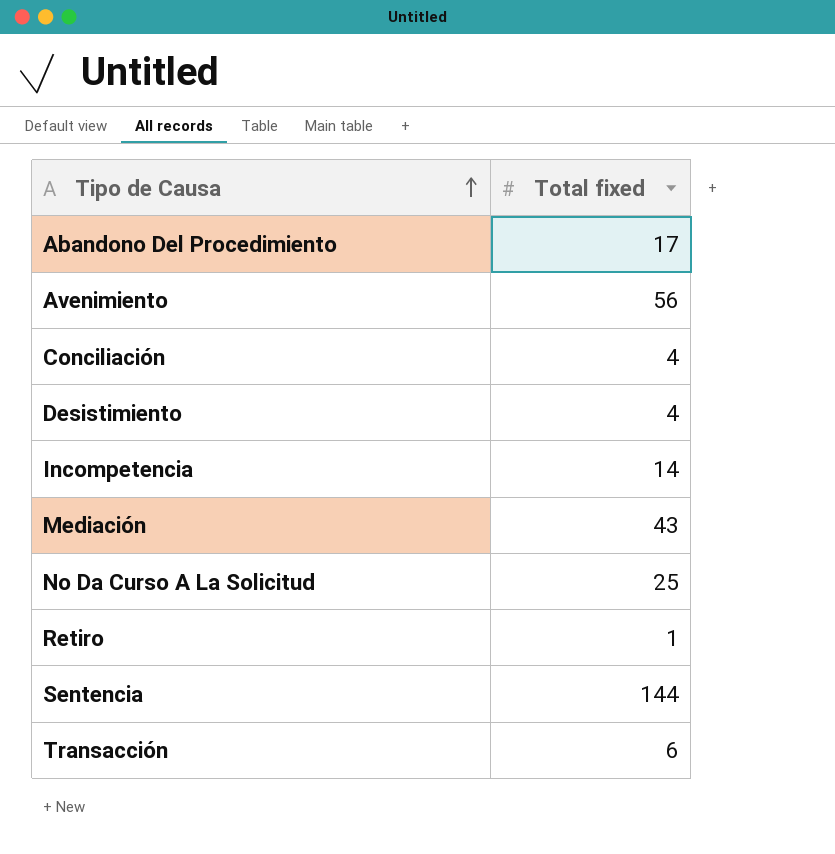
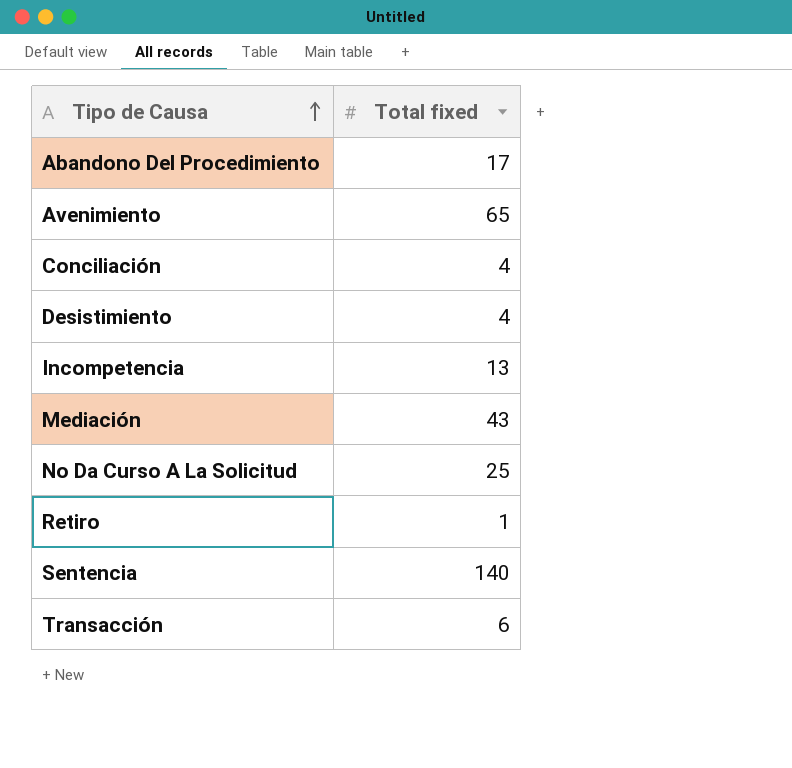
Avenimiento | Total fixed: 56 -> 65
Incompetencia | Total fixed: 14 -> 13
Sentencia | Total fixed: 144 -> 140

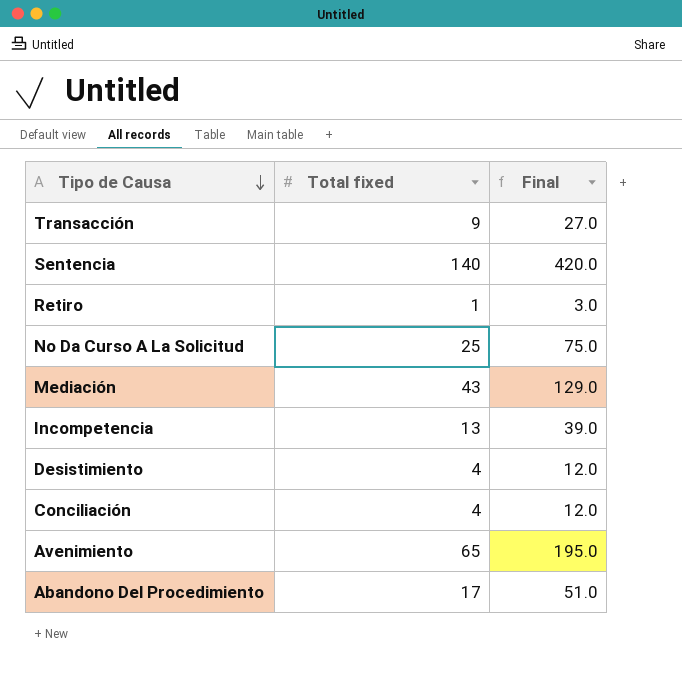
row order: Tipo de Causa ascending -> Tipo de Causa descending
column Final | formula: none -> [Total fixed] * 3
Transacción | Total fixed: 6 -> 9

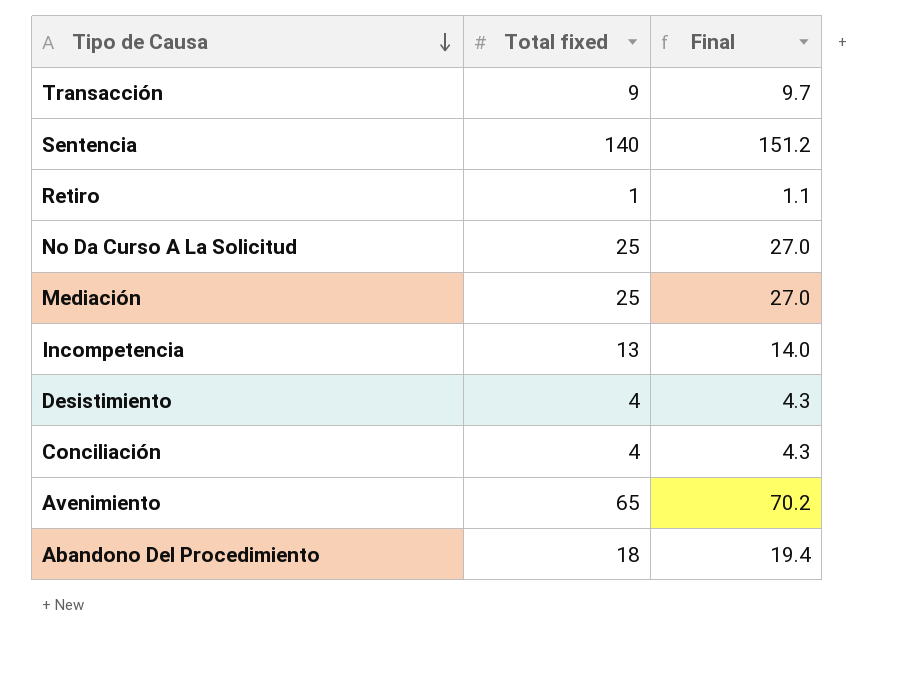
column Final | formula: [Total fixed] * 3 -> [Total fixed] * 1.08
Mediación | Total fixed: 43 -> 25
Abandono Del Procedimiento | Total fixed: 17 -> 18

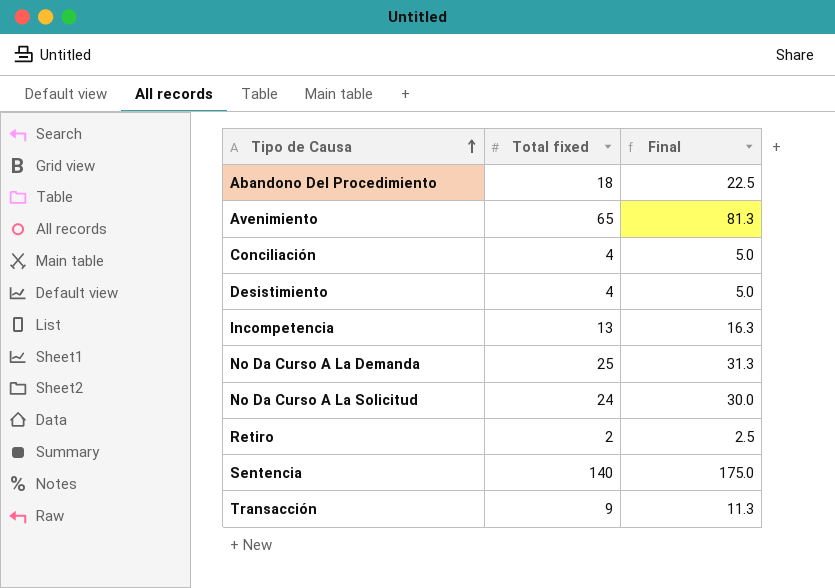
row order: Tipo de Causa descending -> Tipo de Causa ascending
column Final | formula: [Total fixed] * 1.08 -> [Total fixed] * 1.25
row Mediación: 25 | 27.0 -> none
row No Da Curso A La Demanda: none -> 25 | 31.3
No Da Curso A La Solicitud | Total fixed: 25 -> 24
Retiro | Total fixed: 1 -> 2

